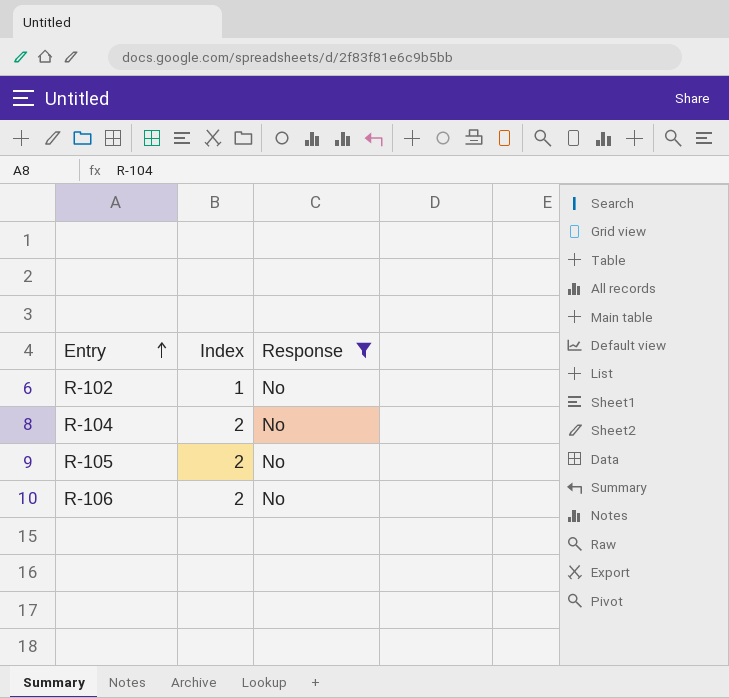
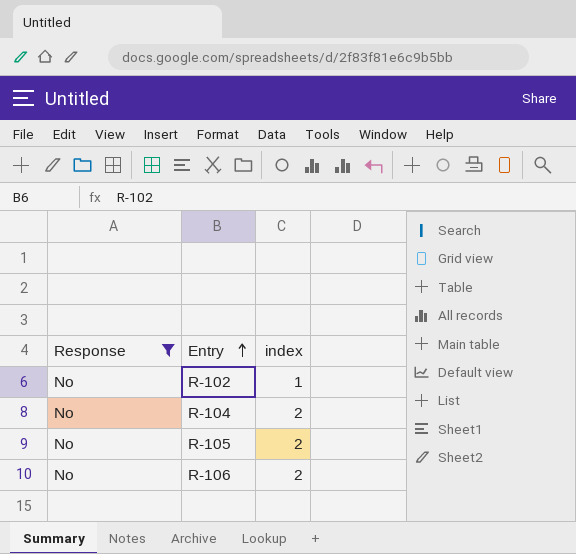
column Response | position: 3 -> 1
column name: Index -> index

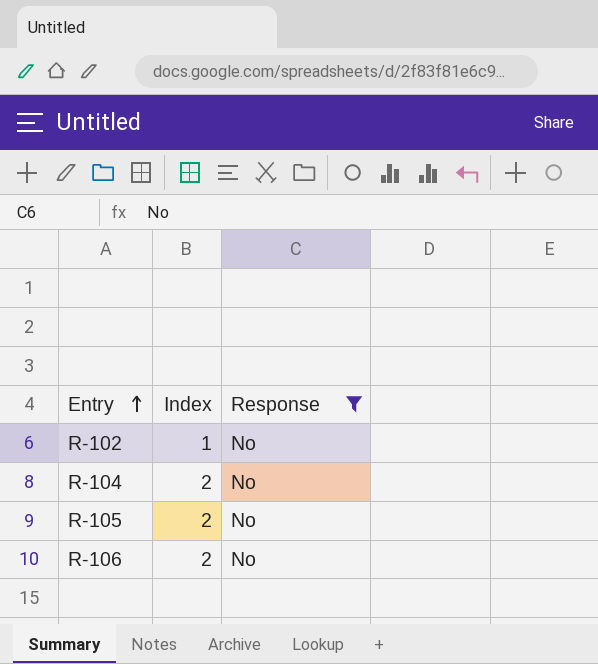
column name: index -> Index
column Response | position: 1 -> 3

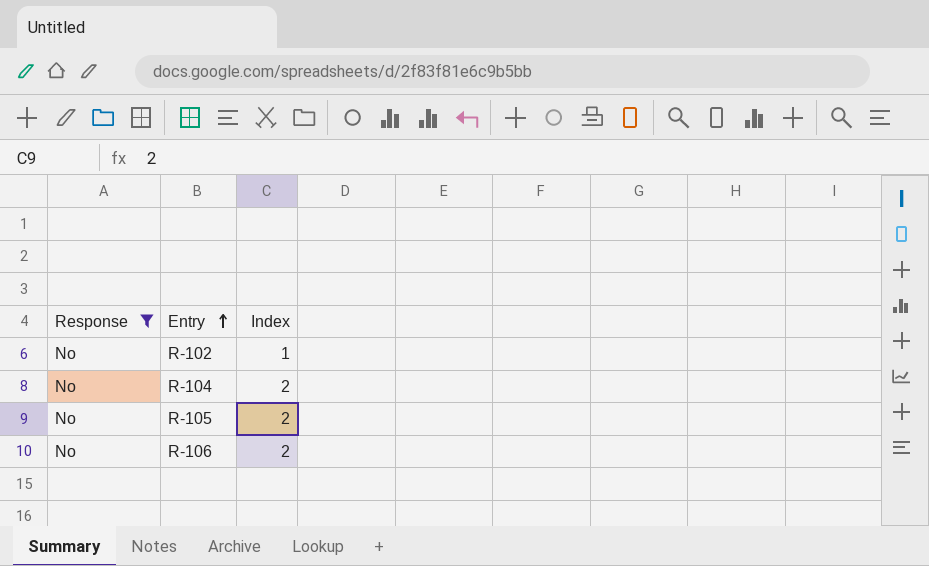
column Response | position: 3 -> 1

